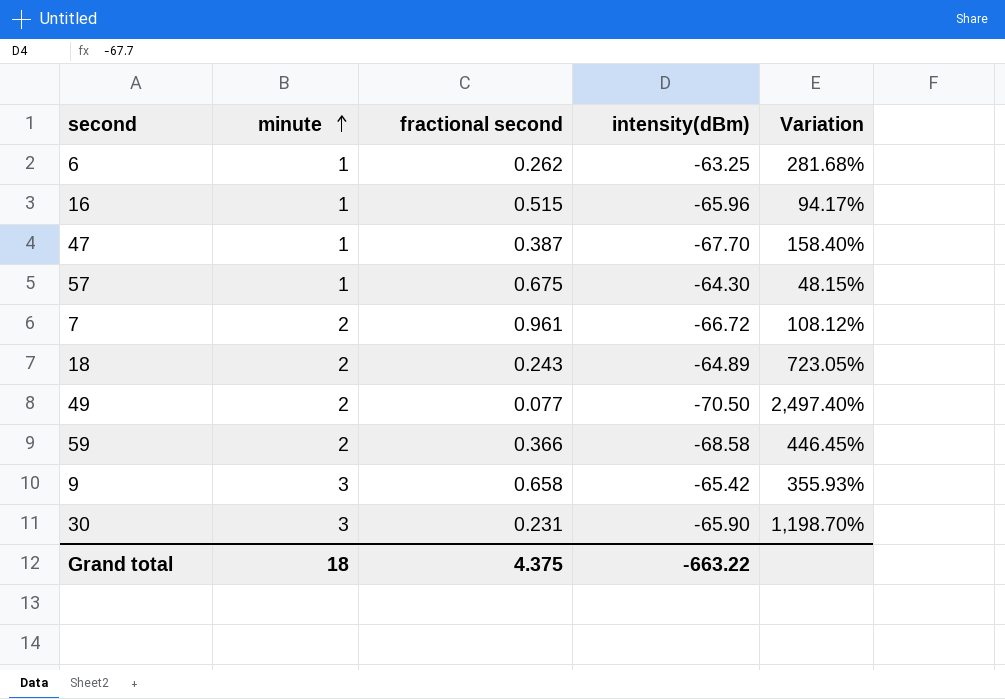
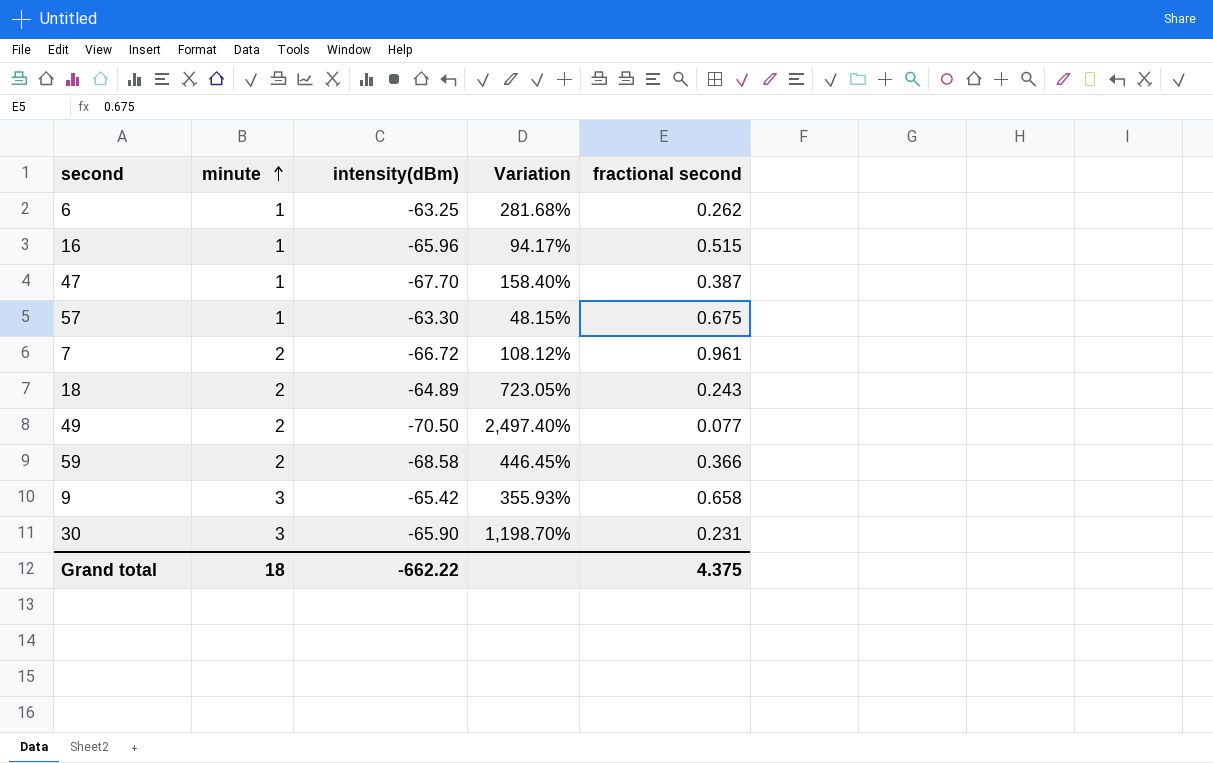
column fractional second | position: 3 -> 5
57 | intensity(dBm): -64.30 -> -63.30
Grand total | intensity(dBm): -663.22 -> -662.22

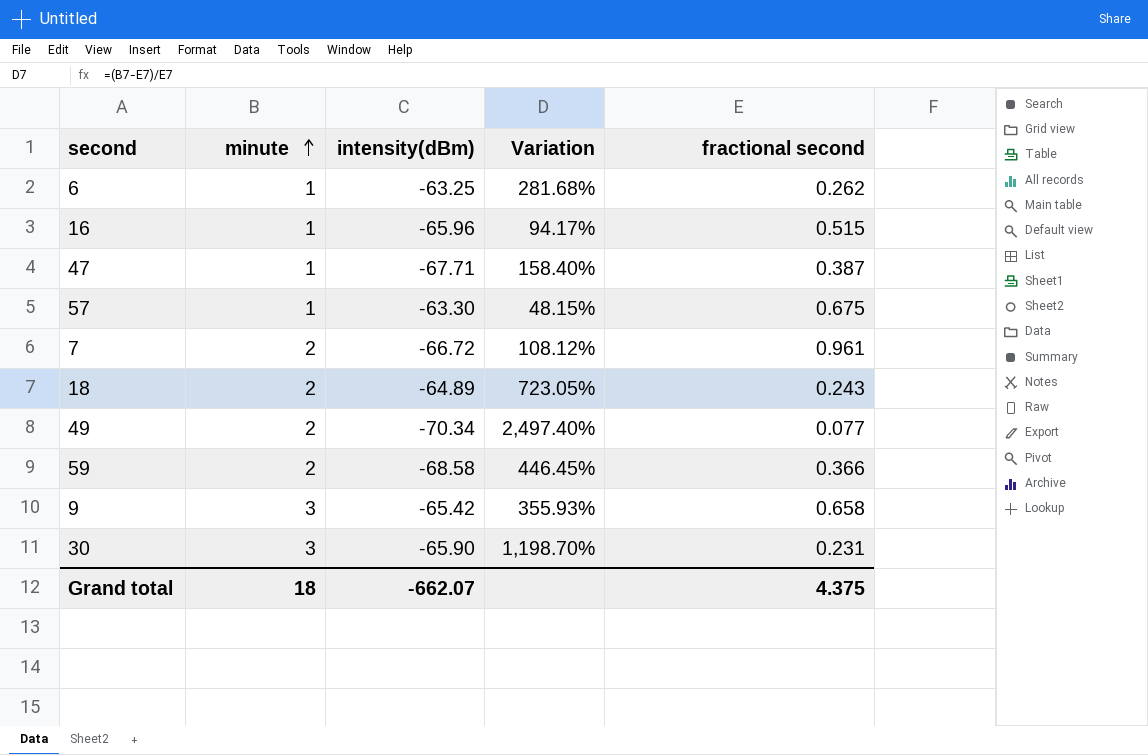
47 | intensity(dBm): -67.70 -> -67.71
49 | intensity(dBm): -70.50 -> -70.34
Grand total | intensity(dBm): -662.22 -> -662.07

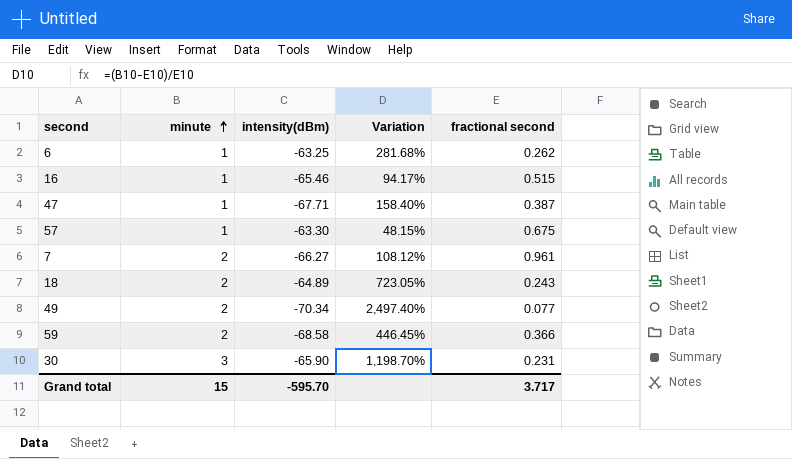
row 9: 3 | -65.42 | 355.93% | 0.658 -> none
16 | intensity(dBm): -65.96 -> -65.46
7 | intensity(dBm): -66.72 -> -66.27
Grand total | minute: 18 -> 15
Grand total | intensity(dBm): -662.07 -> -595.70
Grand total | fractional second: 4.375 -> 3.717

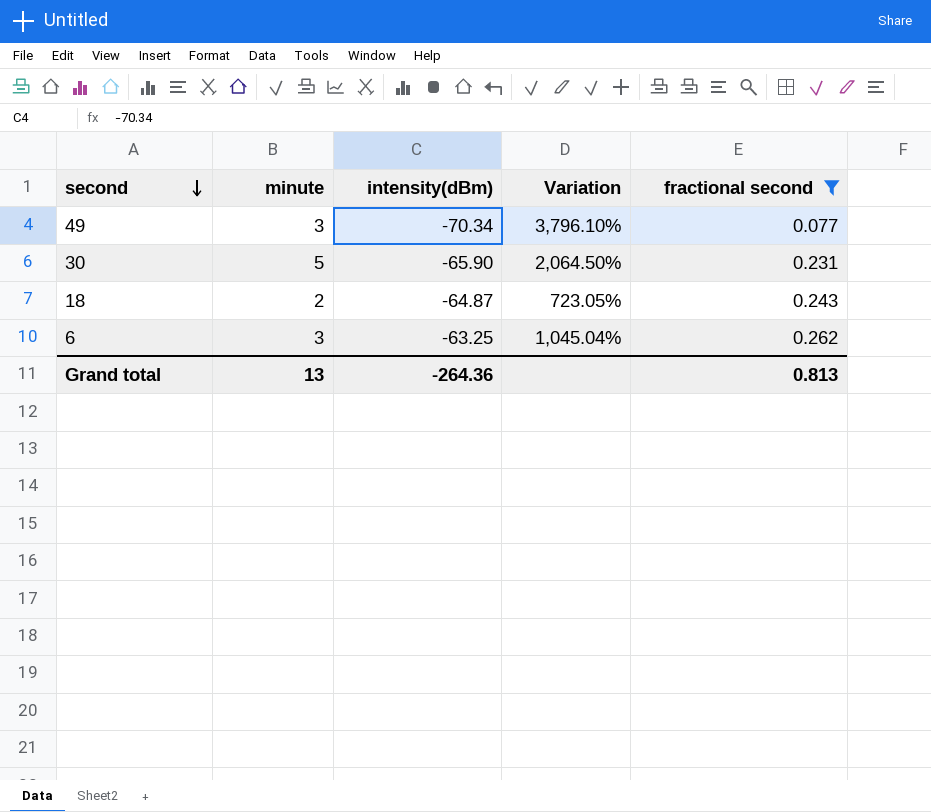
filter: none -> fractional second <= 0.262
row order: minute ascending -> second descending
49 | minute: 2 -> 3
49 | Variation: 2,497.40% -> 3,796.10%
30 | minute: 3 -> 5
30 | Variation: 1,198.70% -> 2,064.50%
18 | intensity(dBm): -64.89 -> -64.87
6 | minute: 1 -> 3
6 | Variation: 281.68% -> 1,045.04%
Grand total | minute: 15 -> 13
Grand total | intensity(dBm): -595.70 -> -264.36
Grand total | fractional second: 3.717 -> 0.813

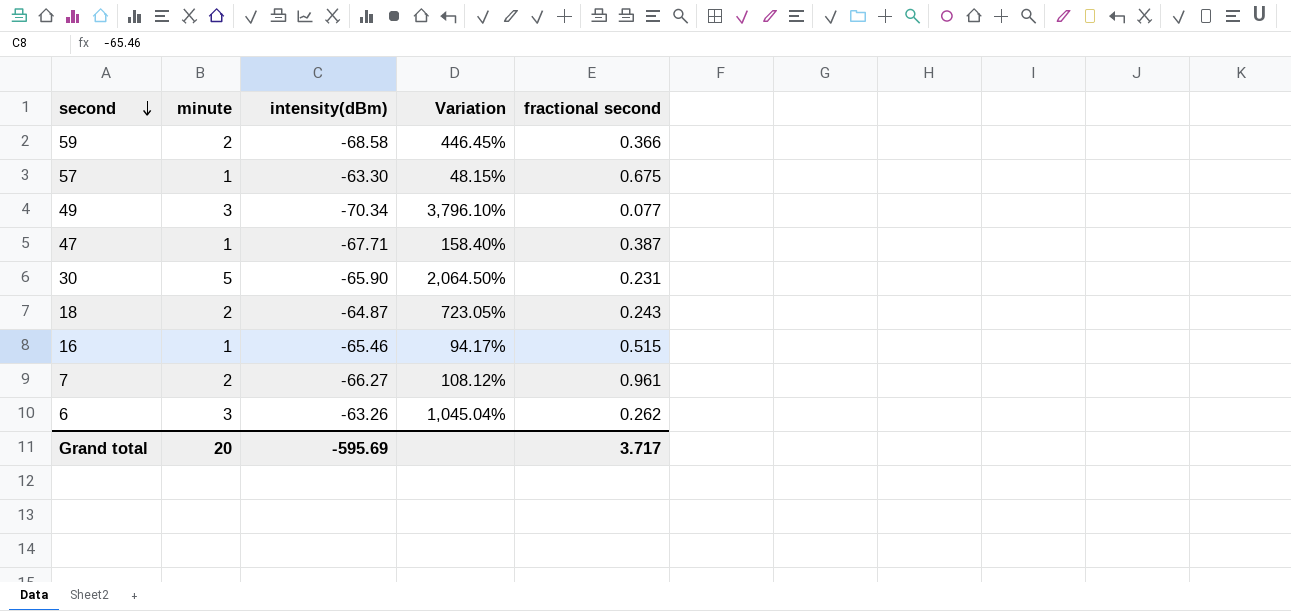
filter: fractional second <= 0.262 -> none
6 | intensity(dBm): -63.25 -> -63.26
Grand total | minute: 13 -> 20
Grand total | intensity(dBm): -264.36 -> -595.69
Grand total | fractional second: 0.813 -> 3.717

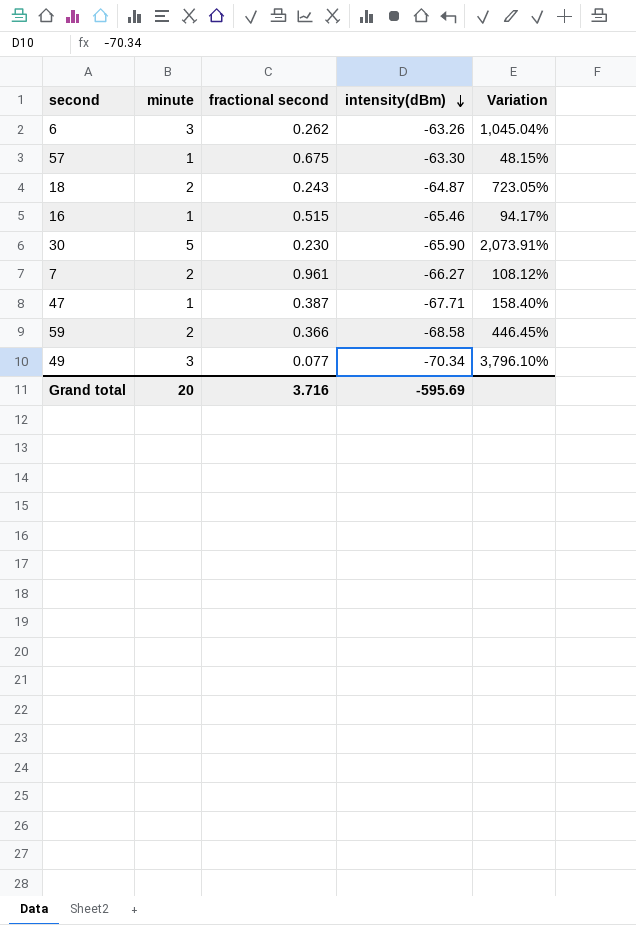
row order: second descending -> intensity(dBm) descending
column fractional second | position: 5 -> 3
30 | fractional second: 0.231 -> 0.230
30 | Variation: 2,064.50% -> 2,073.91%
Grand total | fractional second: 3.717 -> 3.716

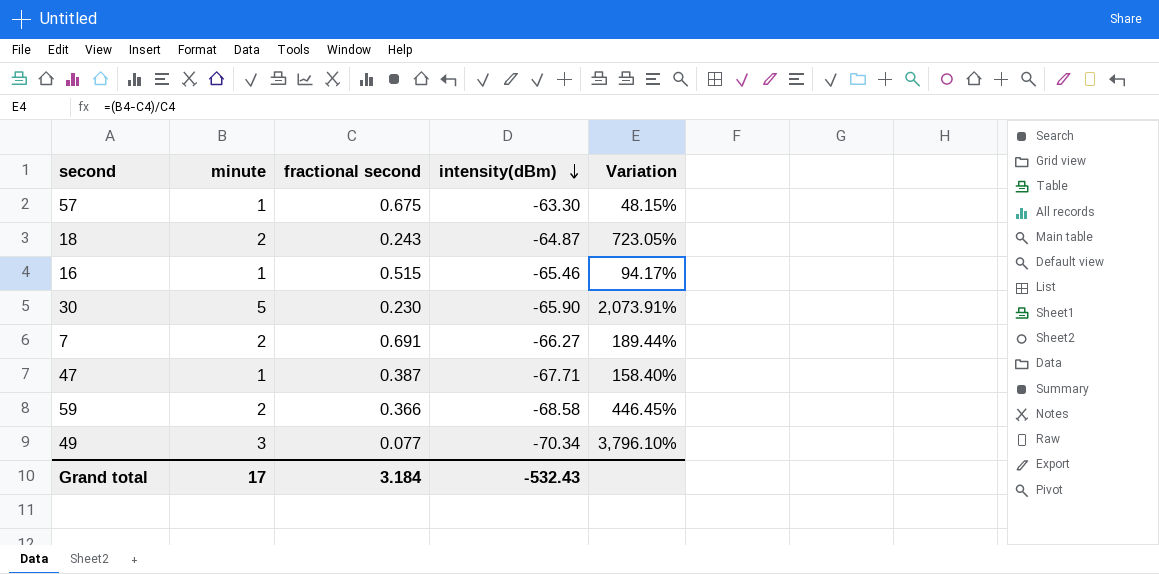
row 6: 3 | 0.262 | -63.26 | 1,045.04% -> none
7 | fractional second: 0.961 -> 0.691
7 | Variation: 108.12% -> 189.44%
Grand total | minute: 20 -> 17
Grand total | fractional second: 3.716 -> 3.184
Grand total | intensity(dBm): -595.69 -> -532.43

